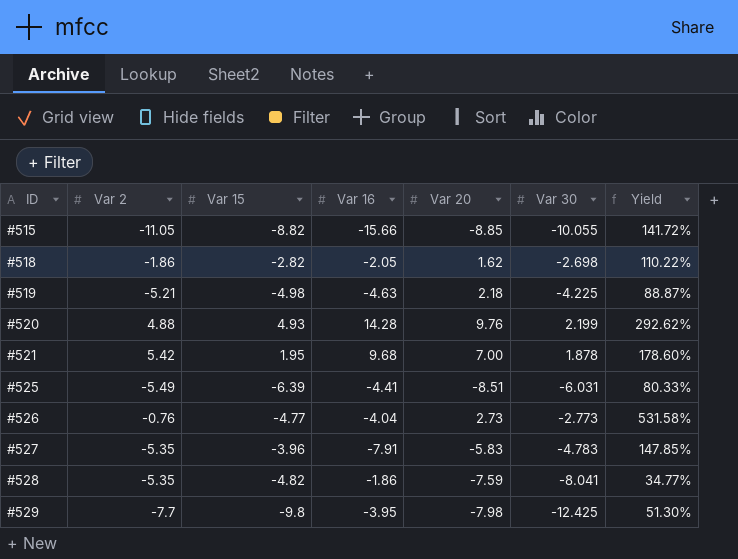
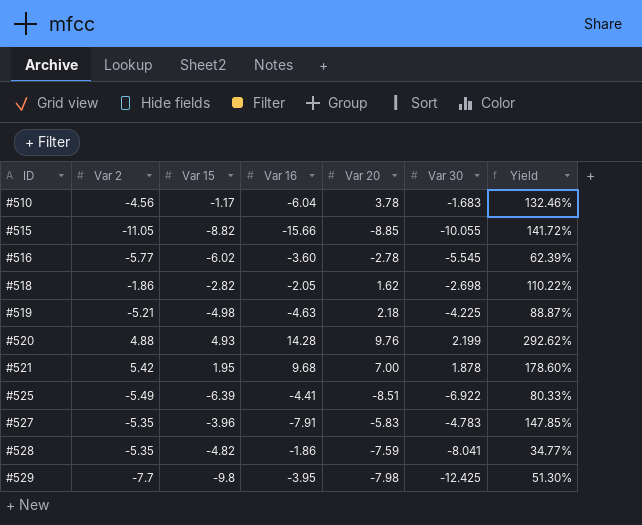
row #526: -0.76 | -4.77 | -4.04 | 2.73 | -2.773 | 531.58% -> none
row #510: none -> -4.56 | -1.17 | -6.04 | 3.78 | -1.683 | 132.46%
row #516: none -> -5.77 | -6.02 | -3.60 | -2.78 | -5.545 | 62.39%
#525 | Var 30: -6.031 -> -6.922

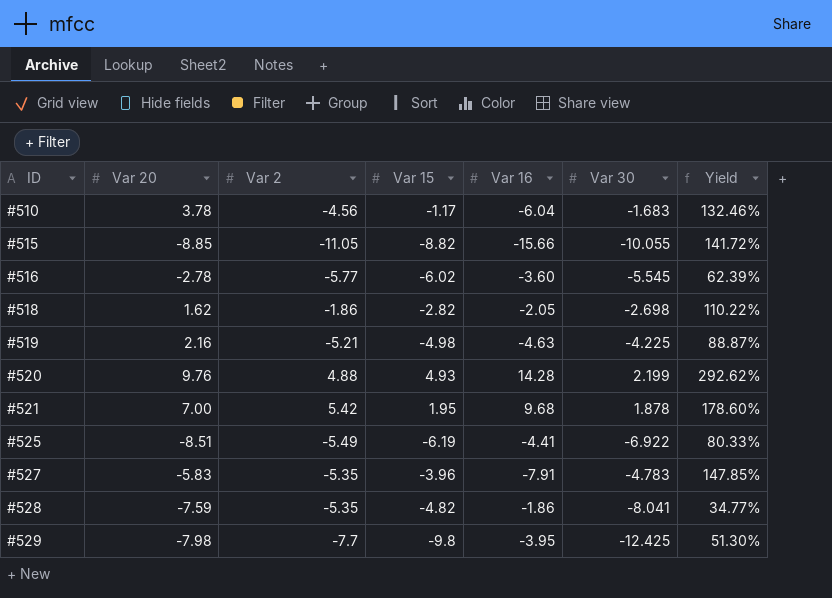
column Var 20 | position: 5 -> 2
#519 | Var 20: 2.18 -> 2.16
#525 | Var 15: -6.39 -> -6.19

